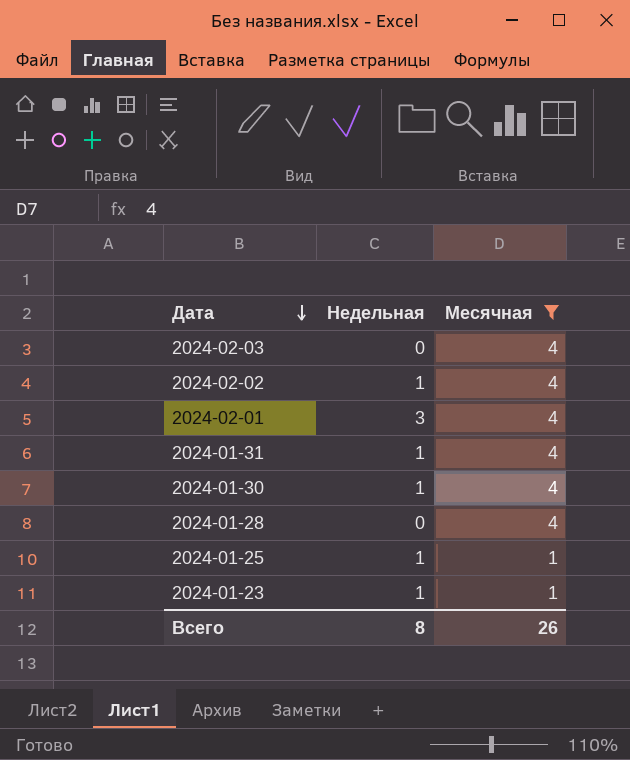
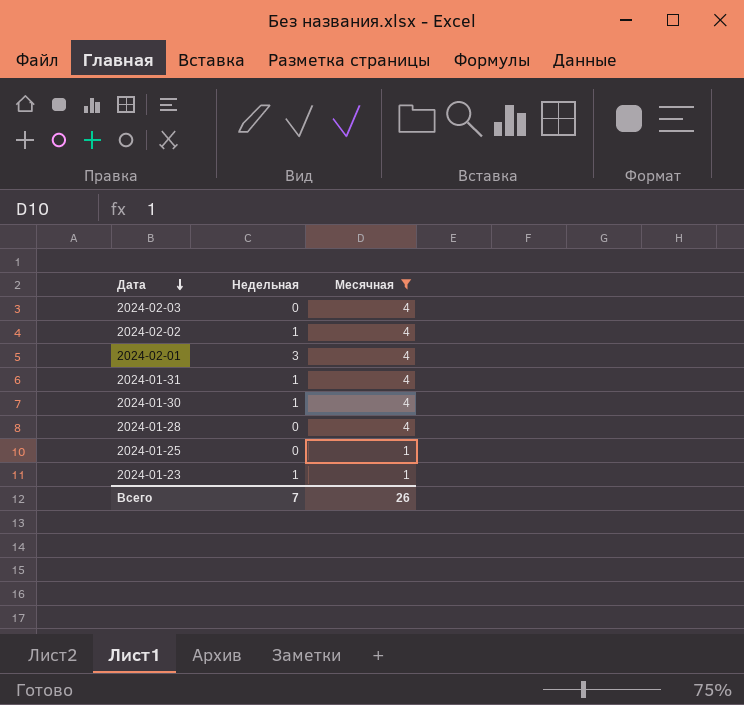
2024-01-25 | Недельная: 1 -> 0
Всего | Недельная: 8 -> 7

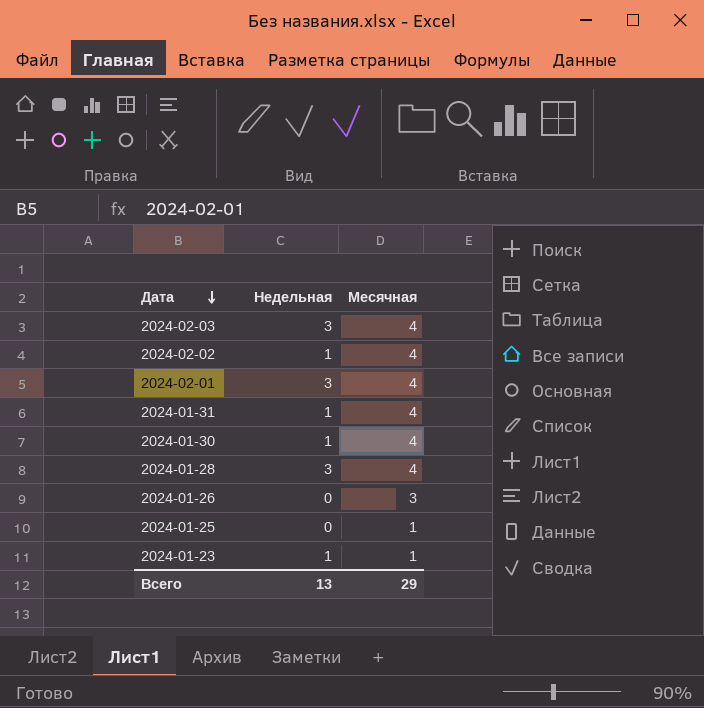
filter: Месячная != 3 -> none
2024-02-03 | Недельная: 0 -> 3
2024-01-28 | Недельная: 0 -> 3
Всего | Недельная: 7 -> 13
Всего | Месячная: 26 -> 29

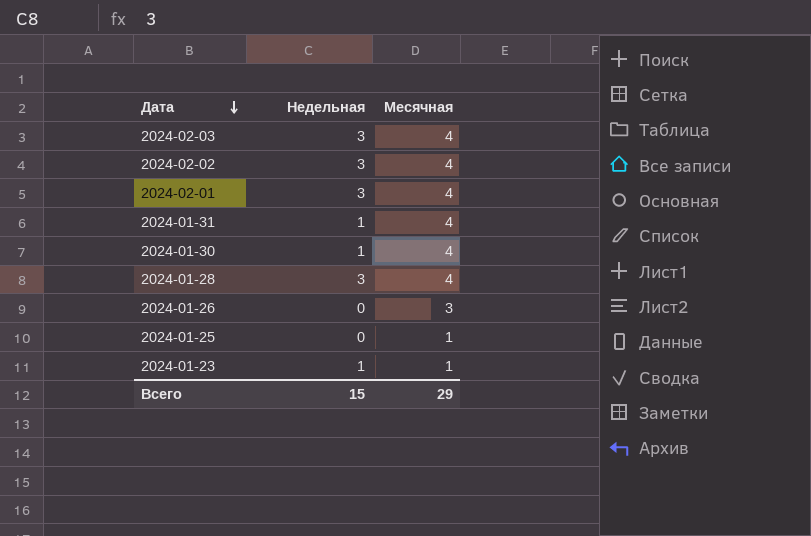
2024-02-02 | Недельная: 1 -> 3
Всего | Недельная: 13 -> 15

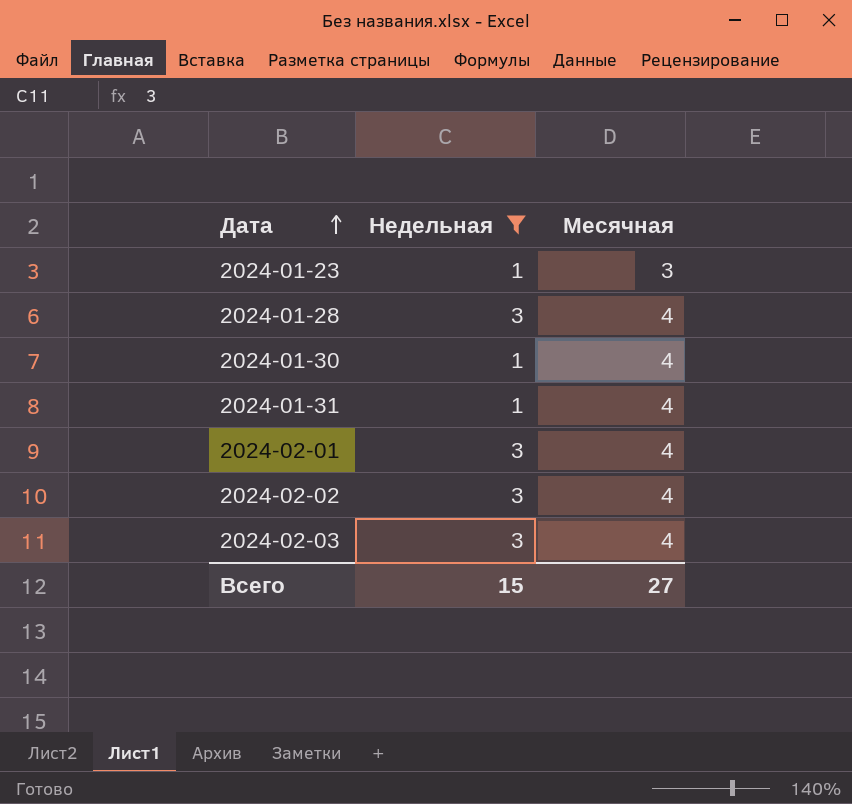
filter: none -> Недельная != 0
row order: Дата descending -> Дата ascending
2024-01-23 | Месячная: 1 -> 3
Всего | Месячная: 29 -> 27

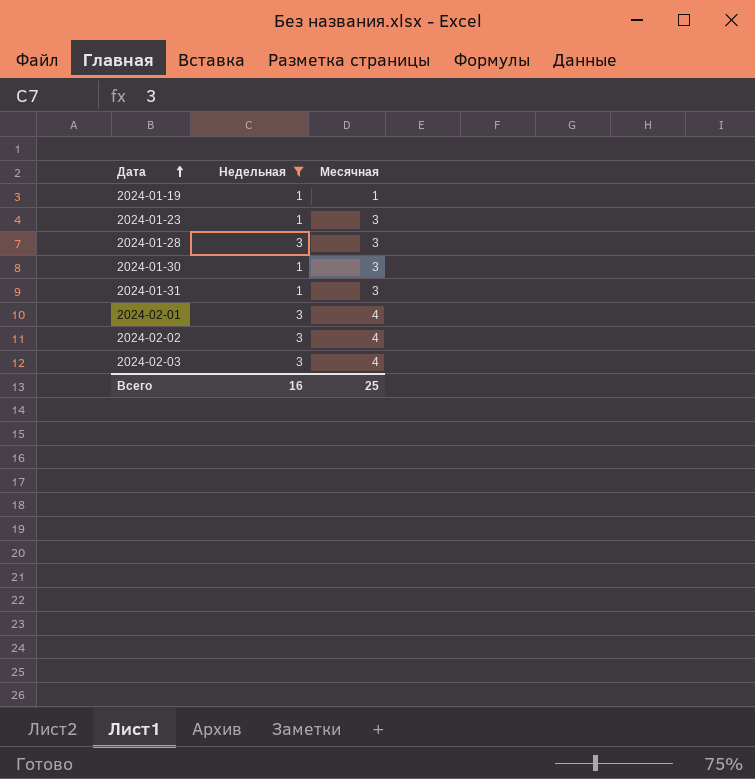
row 2024-01-19: none -> 1 | 1
2024-01-28 | Месячная: 4 -> 3
2024-01-30 | Месячная: 4 -> 3
2024-01-31 | Месячная: 4 -> 3
Всего | Недельная: 15 -> 16
Всего | Месячная: 27 -> 25

